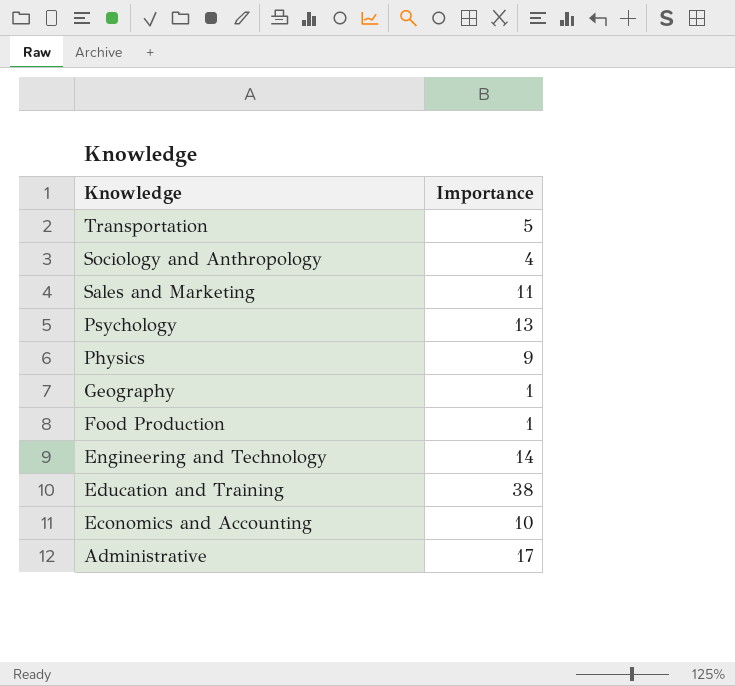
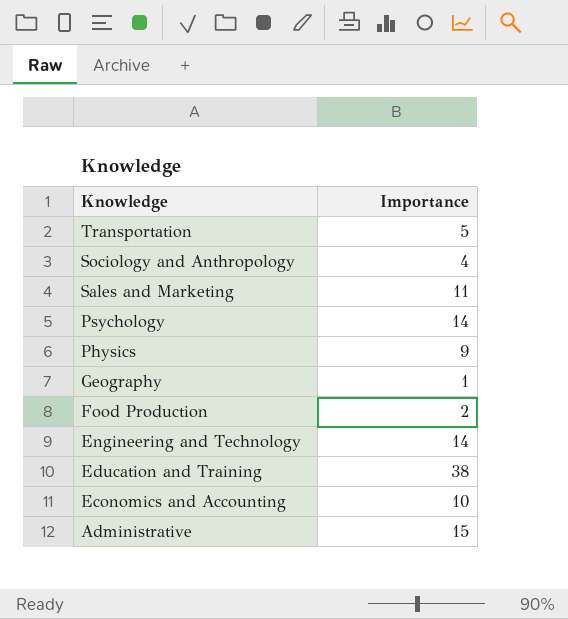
Psychology | Importance: 13 -> 14
Food Production | Importance: 1 -> 2
Administrative | Importance: 17 -> 15

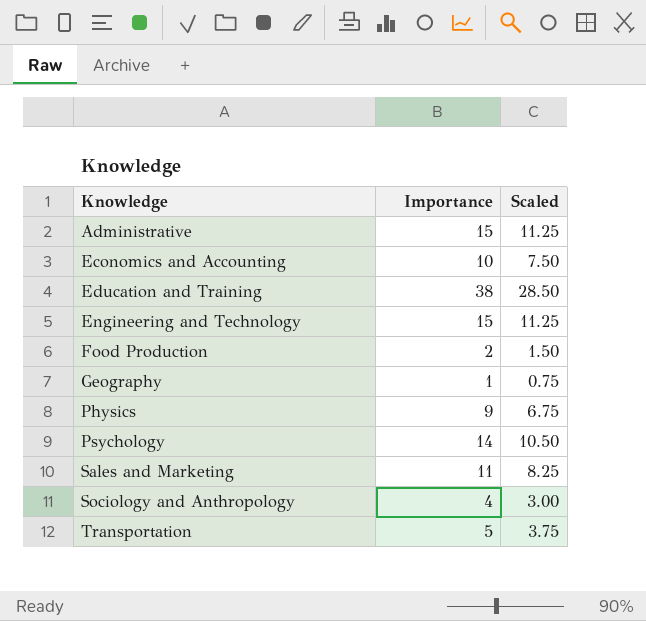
row order: Knowledge descending -> Knowledge ascending
column Scaled | formula: none -> [Importance] * 0.75
Engineering and Technology | Importance: 14 -> 15

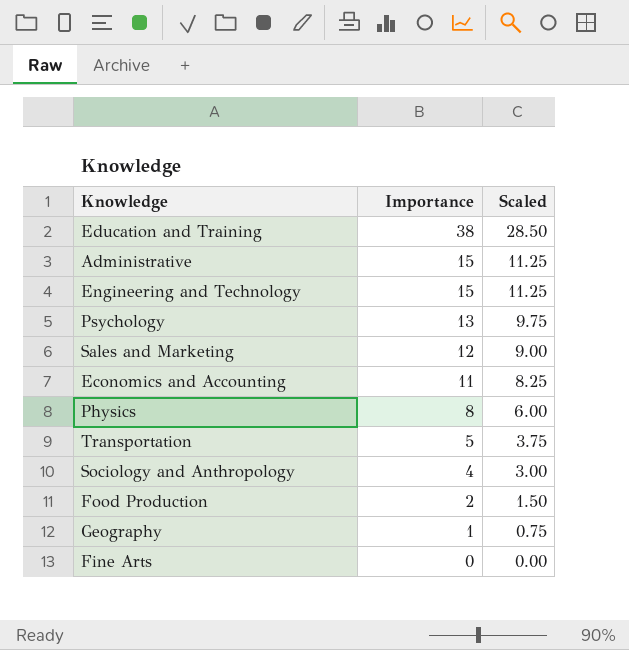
row order: Knowledge ascending -> Importance descending
Psychology | Importance: 14 -> 13
Psychology | Scaled: 10.50 -> 9.75
Sales and Marketing | Importance: 11 -> 12
Sales and Marketing | Scaled: 8.25 -> 9.00
Economics and Accounting | Importance: 10 -> 11
Economics and Accounting | Scaled: 7.50 -> 8.25
Physics | Importance: 9 -> 8
Physics | Scaled: 6.75 -> 6.00
row Fine Arts: none -> 0 | 0.00

